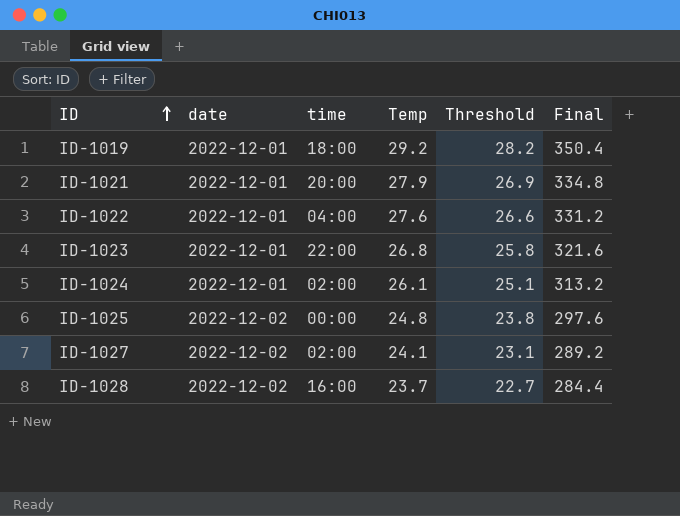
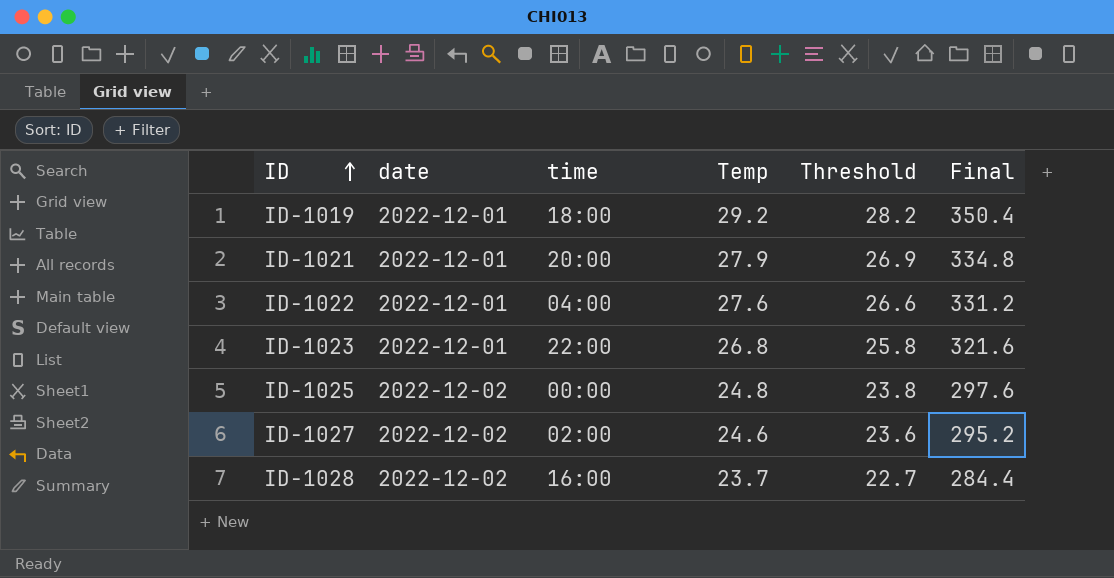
row ID-1024: 2022-12-01 | 02:00 | 26.1 | 25.1 | 313.2 -> none
ID-1027 | Temp: 24.1 -> 24.6
ID-1027 | Threshold: 23.1 -> 23.6
ID-1027 | Final: 289.2 -> 295.2

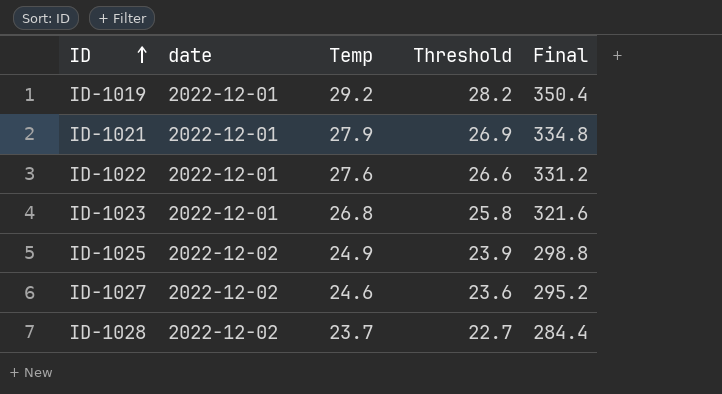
column time | position: 3 -> none
ID-1025 | Temp: 24.8 -> 24.9
ID-1025 | Threshold: 23.8 -> 23.9
ID-1025 | Final: 297.6 -> 298.8

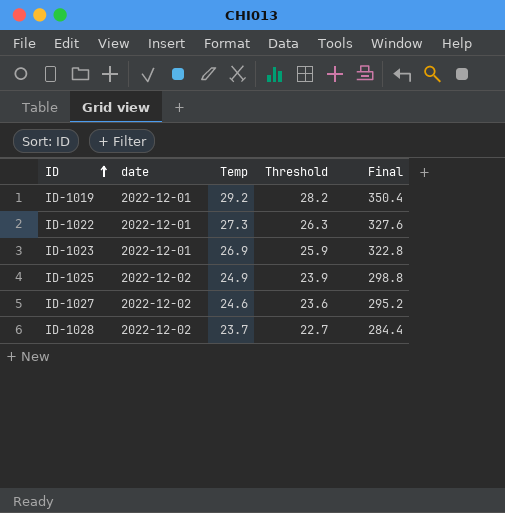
row ID-1021: 2022-12-01 | 27.9 | 26.9 | 334.8 -> none
ID-1022 | Temp: 27.6 -> 27.3
ID-1022 | Threshold: 26.6 -> 26.3
ID-1022 | Final: 331.2 -> 327.6
ID-1023 | Temp: 26.8 -> 26.9
ID-1023 | Threshold: 25.8 -> 25.9
ID-1023 | Final: 321.6 -> 322.8

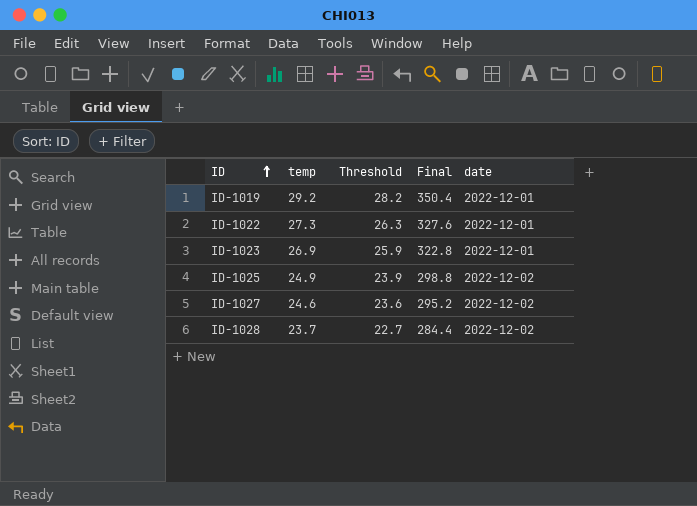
column name: Temp -> temp
column date | position: 2 -> 5

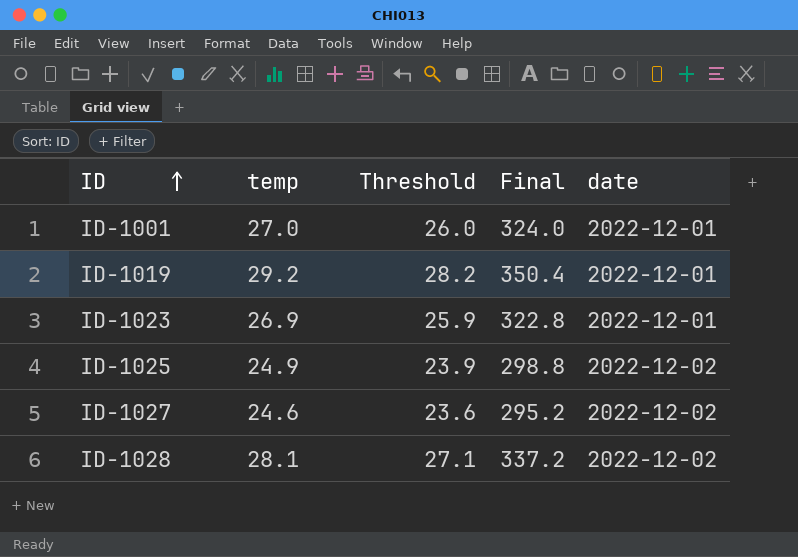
row ID-1022: 27.3 | 26.3 | 327.6 | 2022-12-01 -> none
row ID-1001: none -> 27.0 | 26.0 | 324.0 | 2022-12-01
ID-1028 | temp: 23.7 -> 28.1
ID-1028 | Threshold: 22.7 -> 27.1
ID-1028 | Final: 284.4 -> 337.2

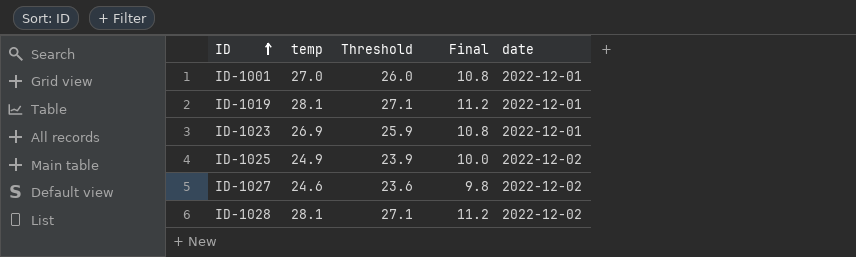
column Final | formula: [temp] * 12 -> [temp] * 0.4
ID-1019 | temp: 29.2 -> 28.1
ID-1019 | Threshold: 28.2 -> 27.1

